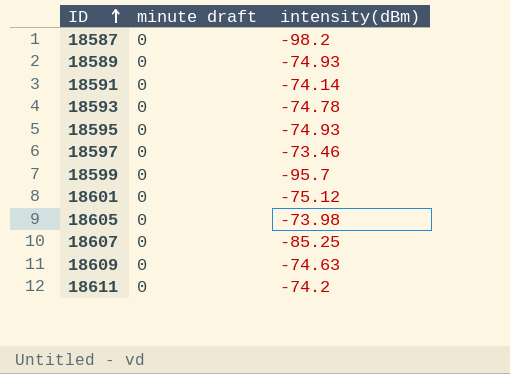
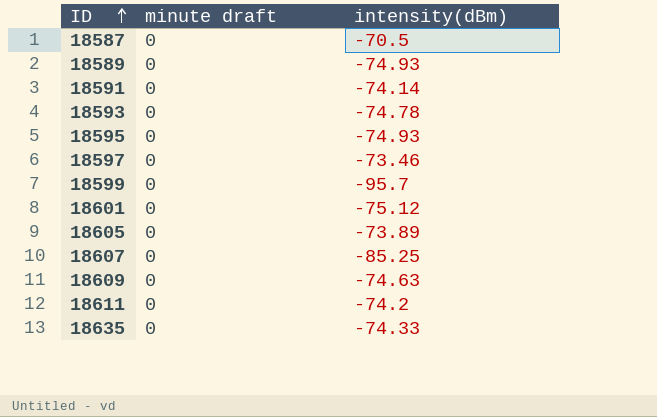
18587 | intensity(dBm): -98.2 -> -70.5
18605 | intensity(dBm): -73.98 -> -73.89
row 18635: none -> 0 | -74.33

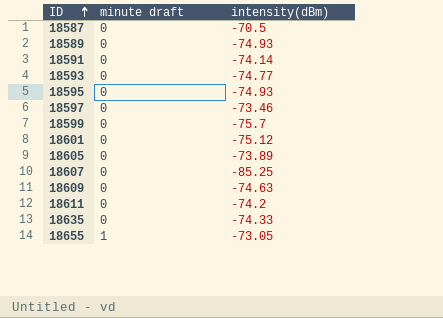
18593 | intensity(dBm): -74.78 -> -74.77
18599 | intensity(dBm): -95.7 -> -75.7
row 18655: none -> 1 | -73.05

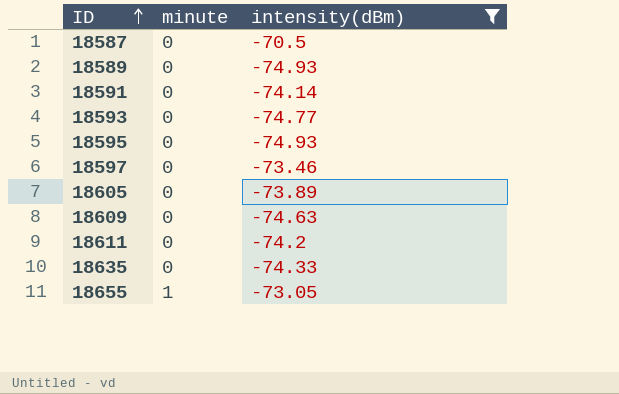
filter: none -> intensity(dBm) >= -74.93
column name: minute draft -> minute

